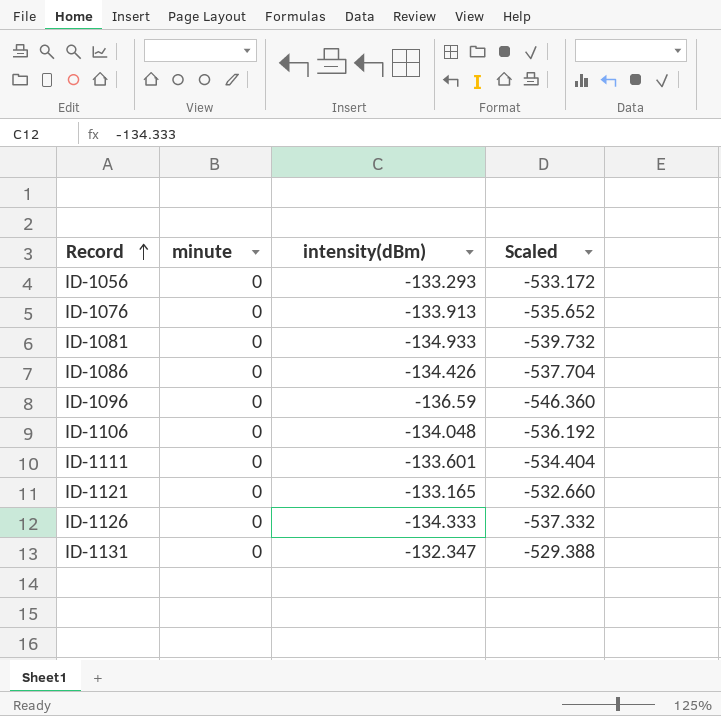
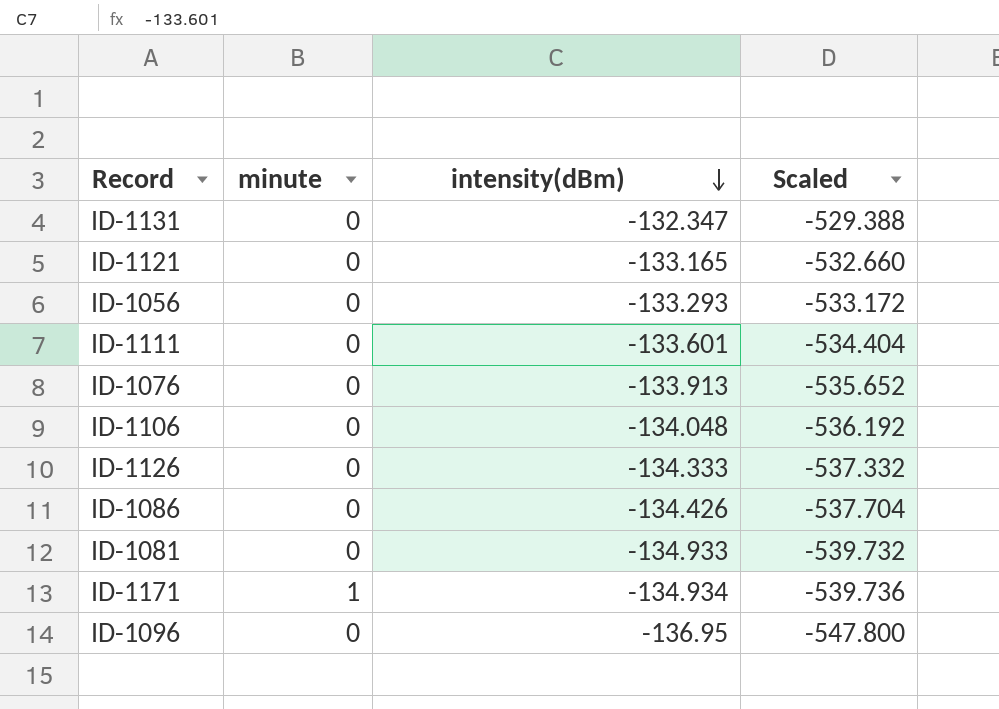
row order: Record ascending -> intensity(dBm) descending
row ID-1171: none -> 1 | -134.934 | -539.736
ID-1096 | intensity(dBm): -136.59 -> -136.95
ID-1096 | Scaled: -546.360 -> -547.800

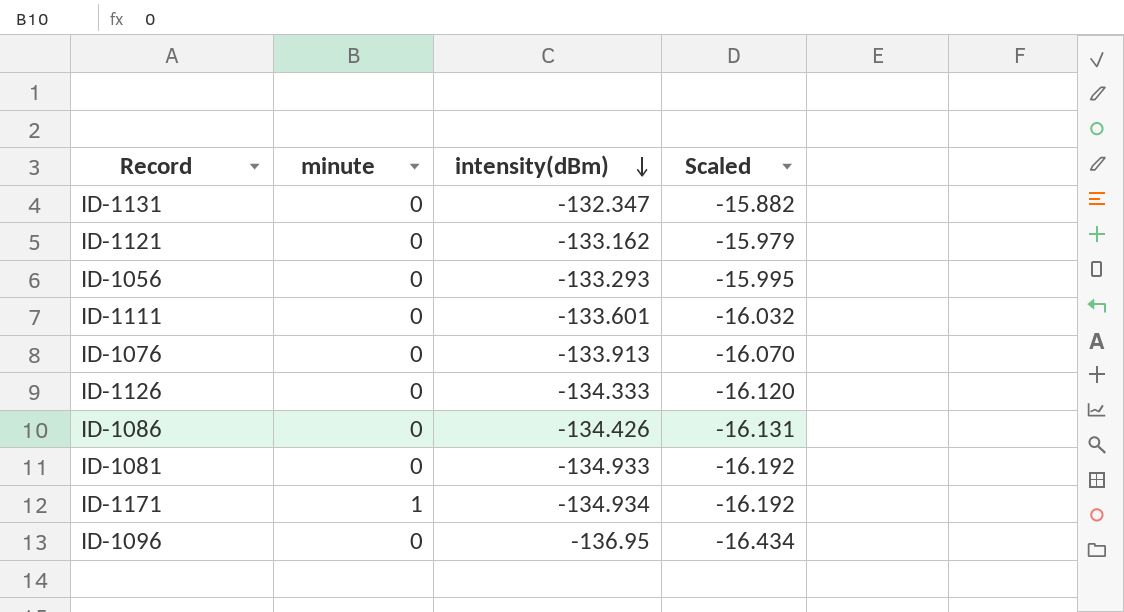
column Scaled | formula: [intensity(dBm)] * 4 -> [intensity(dBm)] * 0.12
row ID-1106: 0 | -134.048 | -536.192 -> none
ID-1121 | intensity(dBm): -133.165 -> -133.162

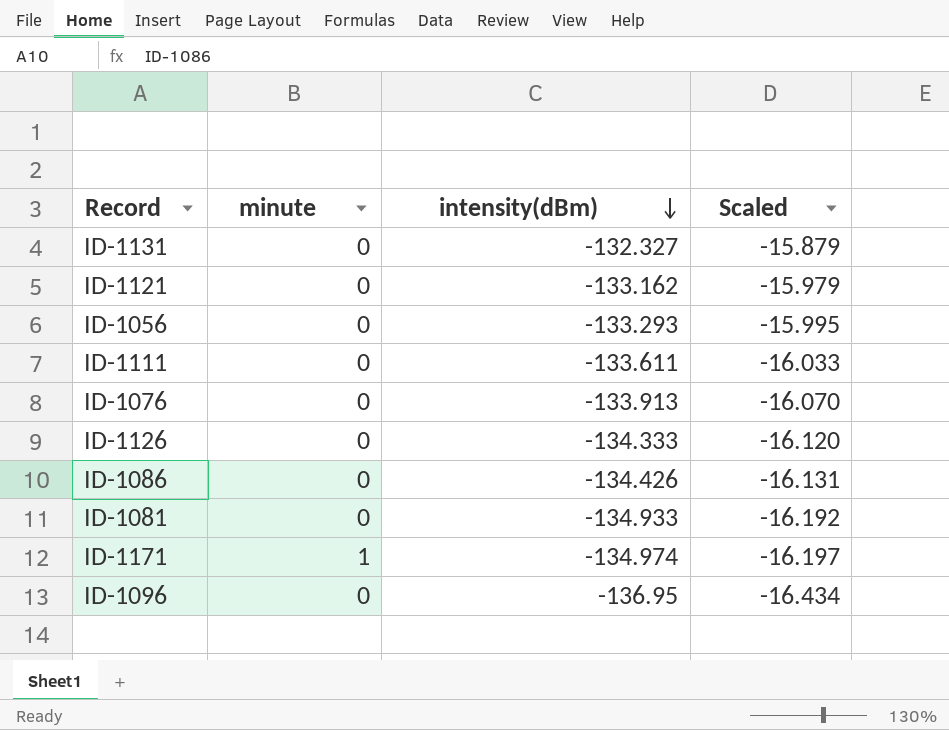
ID-1131 | intensity(dBm): -132.347 -> -132.327
ID-1131 | Scaled: -15.882 -> -15.879
ID-1111 | intensity(dBm): -133.601 -> -133.611
ID-1111 | Scaled: -16.032 -> -16.033
ID-1171 | intensity(dBm): -134.934 -> -134.974
ID-1171 | Scaled: -16.192 -> -16.197

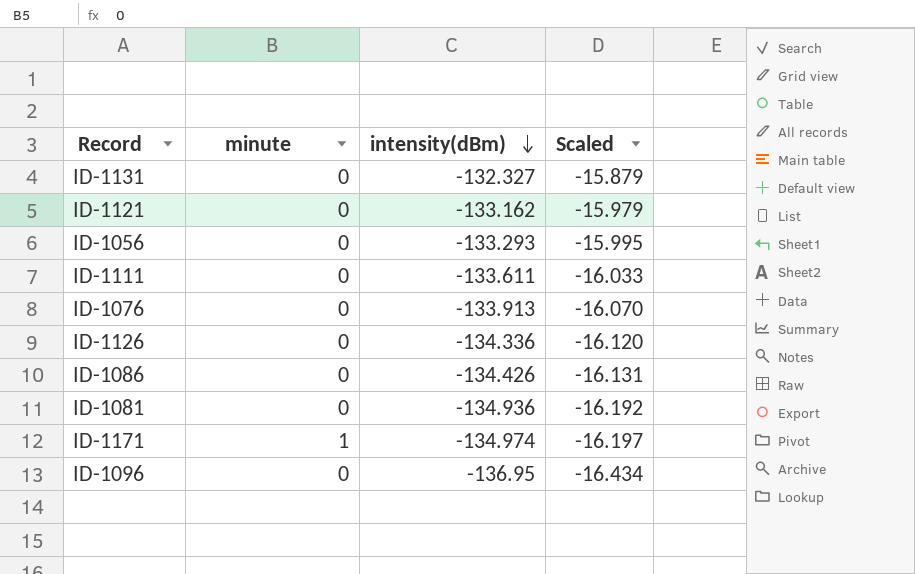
ID-1126 | intensity(dBm): -134.333 -> -134.336
ID-1081 | intensity(dBm): -134.933 -> -134.936

